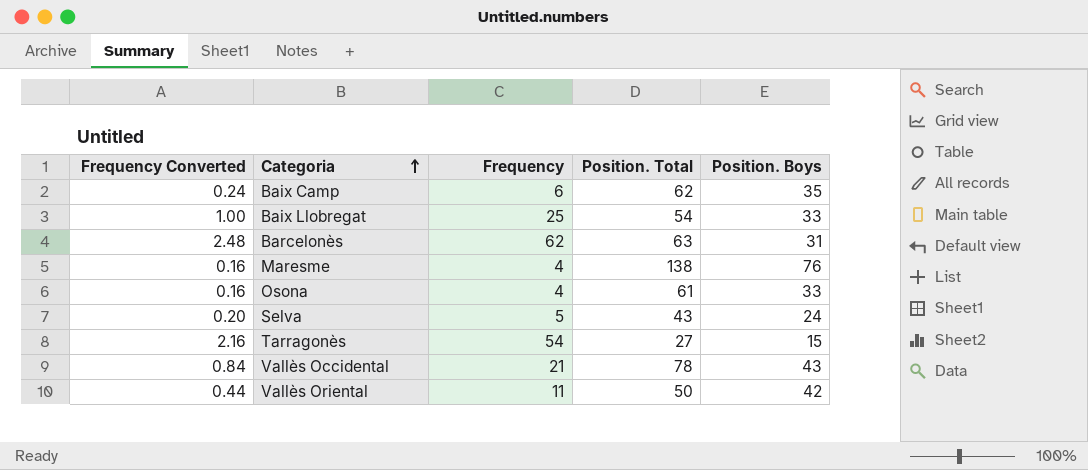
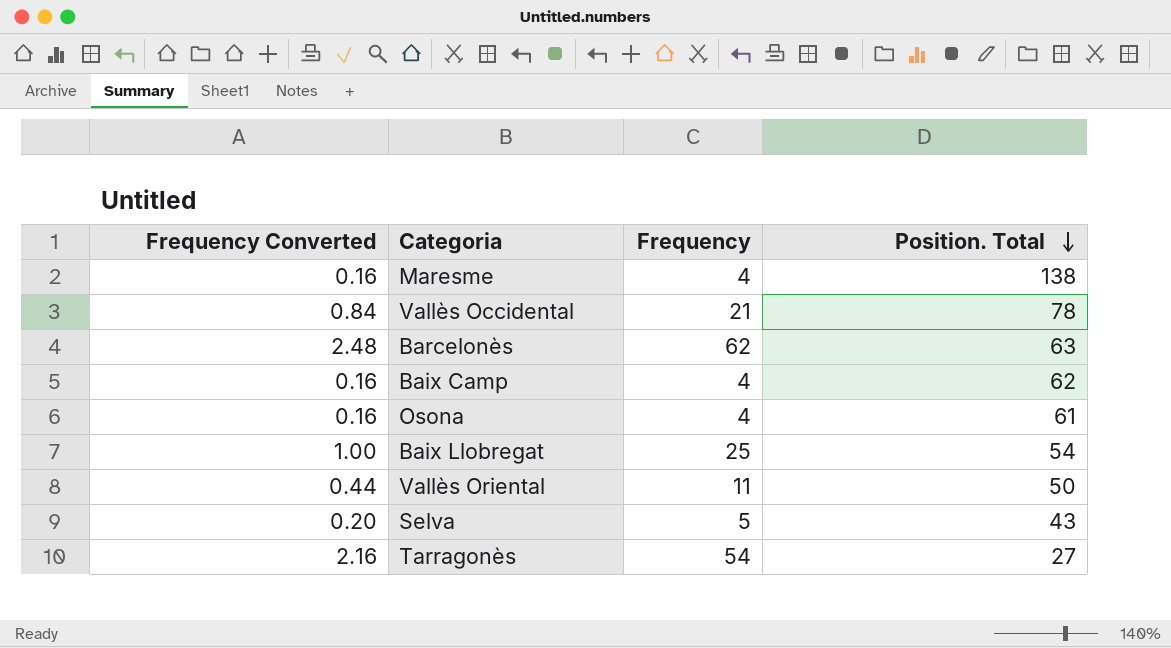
row order: Categoria ascending -> Position. Total descending
column Position. Boys | position: 5 -> none
Baix Camp | Frequency Converted: 0.24 -> 0.16
Baix Camp | Frequency: 6 -> 4

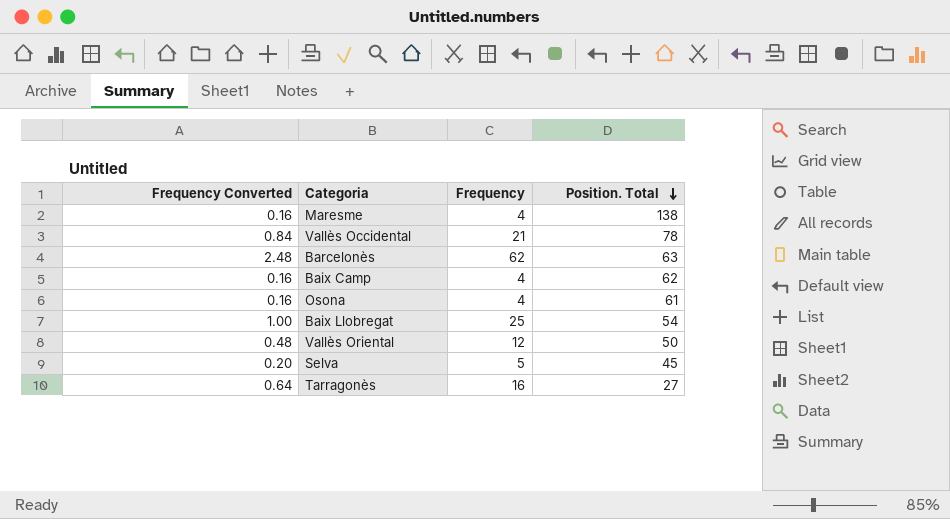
Vallès Oriental | Frequency Converted: 0.44 -> 0.48
Vallès Oriental | Frequency: 11 -> 12
Selva | Position. Total: 43 -> 45
Tarragonès | Frequency Converted: 2.16 -> 0.64
Tarragonès | Frequency: 54 -> 16

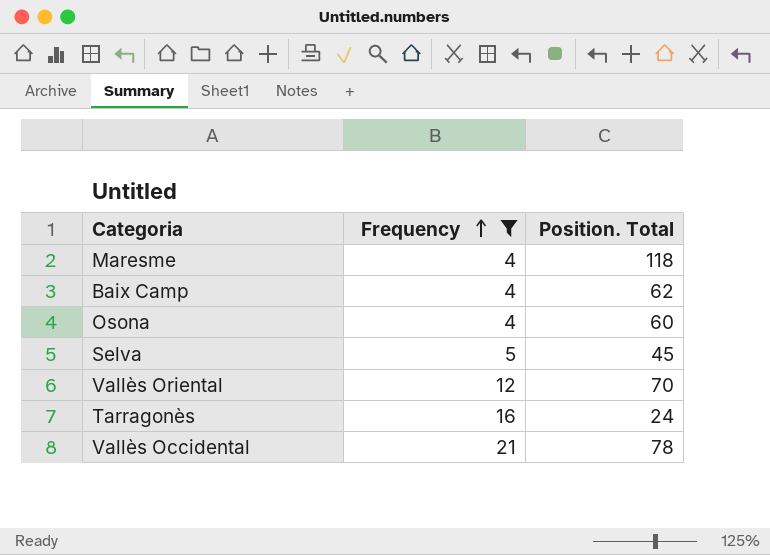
filter: none -> Frequency <= 21
row order: Position. Total descending -> Frequency ascending
column Frequency Converted | formula: [Frequency] * 0.04 -> none
Maresme | Position. Total: 138 -> 118
Osona | Position. Total: 61 -> 60
Vallès Oriental | Position. Total: 50 -> 70
Tarragonès | Position. Total: 27 -> 24

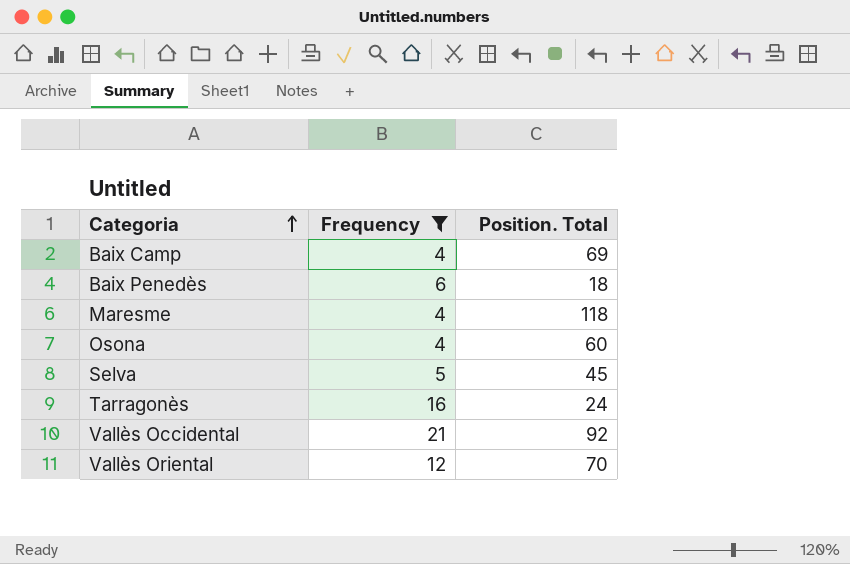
row order: Frequency ascending -> Categoria ascending
Baix Camp | Position. Total: 62 -> 69
row Baix Penedès: none -> 6 | 18
Vallès Occidental | Position. Total: 78 -> 92

